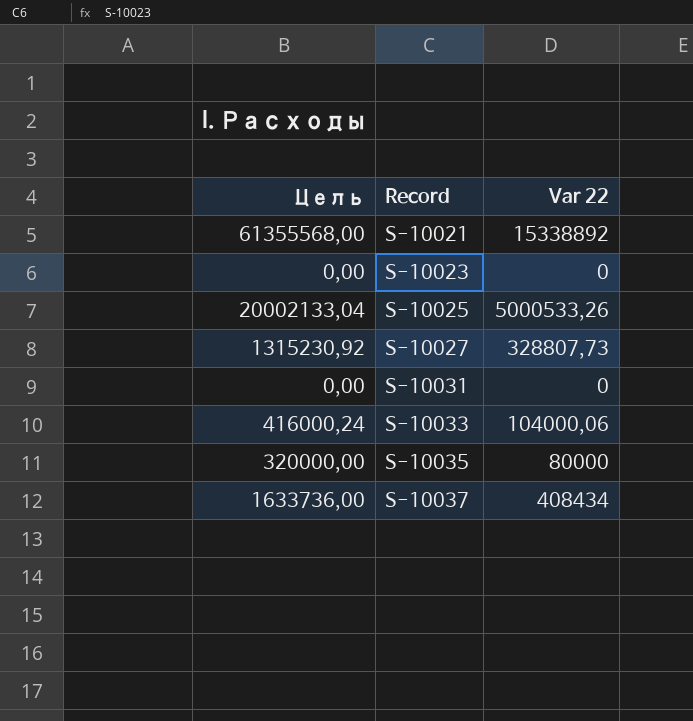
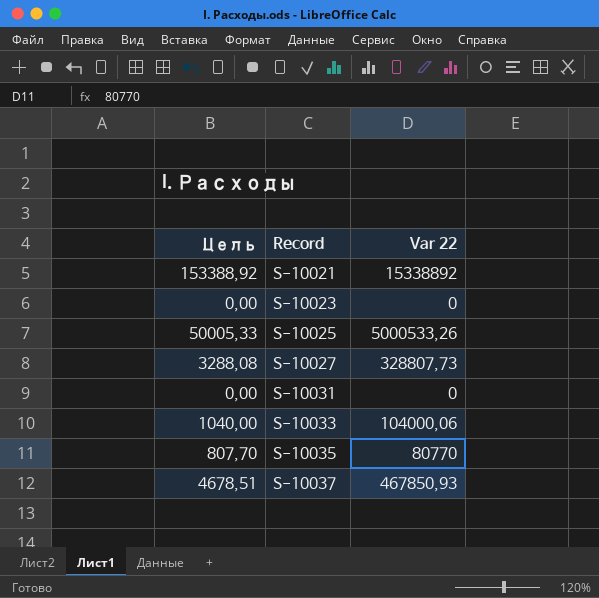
column Цель | formula: [Var 22] * 4 -> [Var 22] * 0,01
S-10035 | Var 22: 80000 -> 80770
S-10037 | Var 22: 408434 -> 467850,93

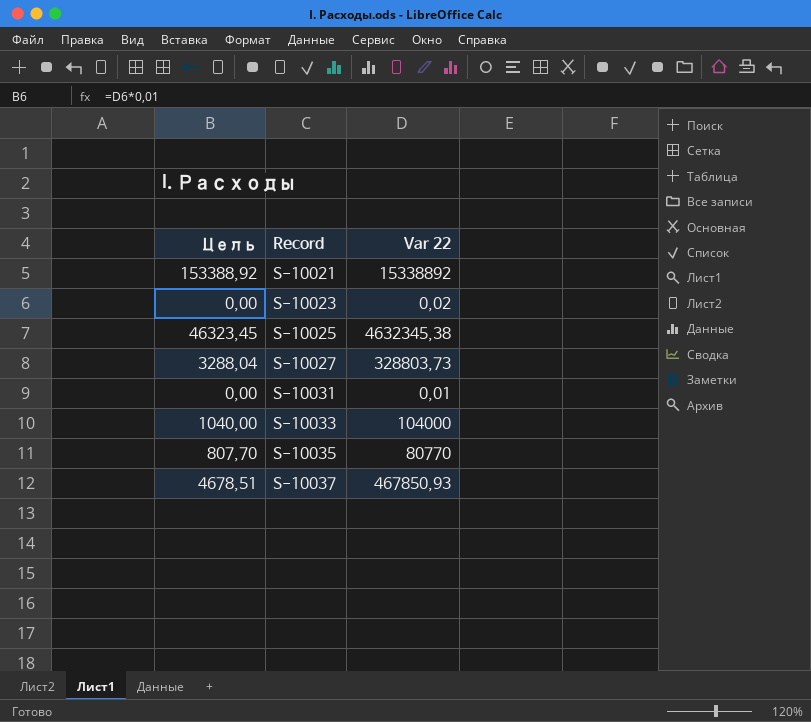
S-10023 | Var 22: 0 -> 0,02
S-10025 | Цель: 50005,33 -> 46323,45
S-10025 | Var 22: 5000533,26 -> 4632345,38
S-10027 | Цель: 3288,08 -> 3288,04
S-10027 | Var 22: 328807,73 -> 328803,73
S-10031 | Var 22: 0 -> 0,01
S-10033 | Var 22: 104000,06 -> 104000

